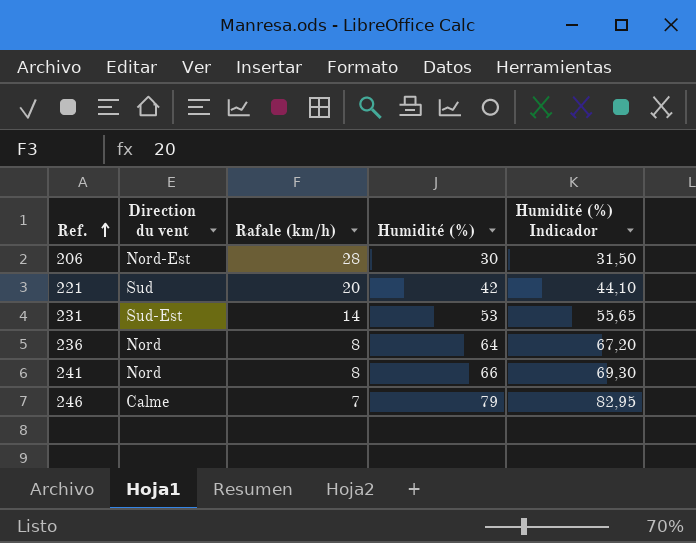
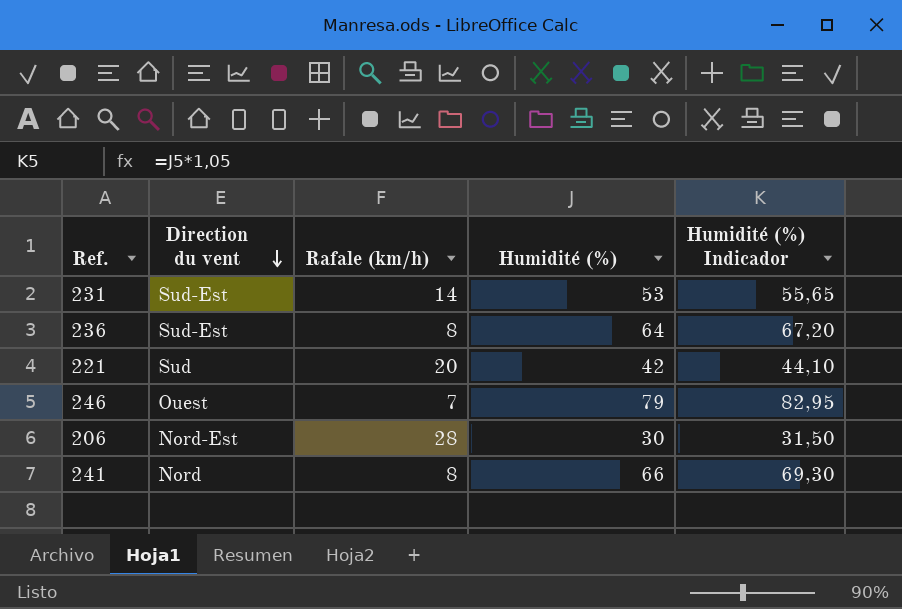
row order: Ref. ascending -> Direction du vent descending
236 | Direction du vent: Nord -> Sud-Est
246 | Direction du vent: Calme -> Ouest

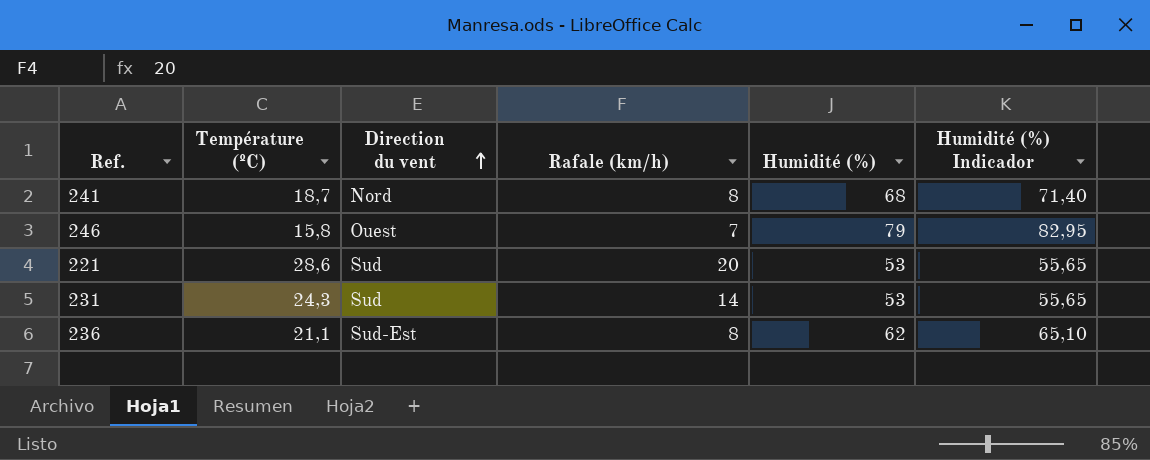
row order: Direction du vent descending -> Direction du vent ascending
column Température (ºC) | position: none -> 2
row 206: Nord-Est | 28 | 30 | 31,50 -> none
241 | Humidité (%): 66 -> 68
241 | Humidité (%) Indicador: 69,30 -> 71,40
221 | Humidité (%): 42 -> 53
221 | Humidité (%) Indicador: 44,10 -> 55,65
231 | Direction du vent: Sud-Est -> Sud
236 | Humidité (%): 64 -> 62
236 | Humidité (%) Indicador: 67,20 -> 65,10

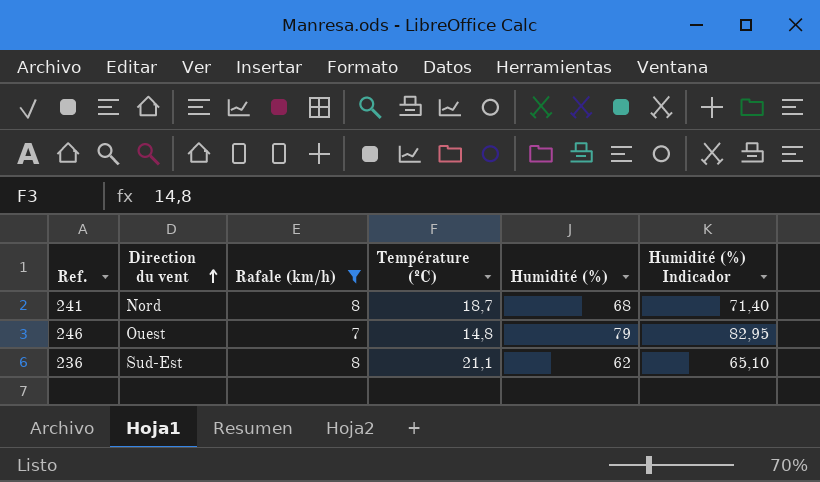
filter: none -> Rafale (km/h) <= 8
column Température (ºC) | position: 2 -> 4
246 | Température (ºC): 15,8 -> 14,8

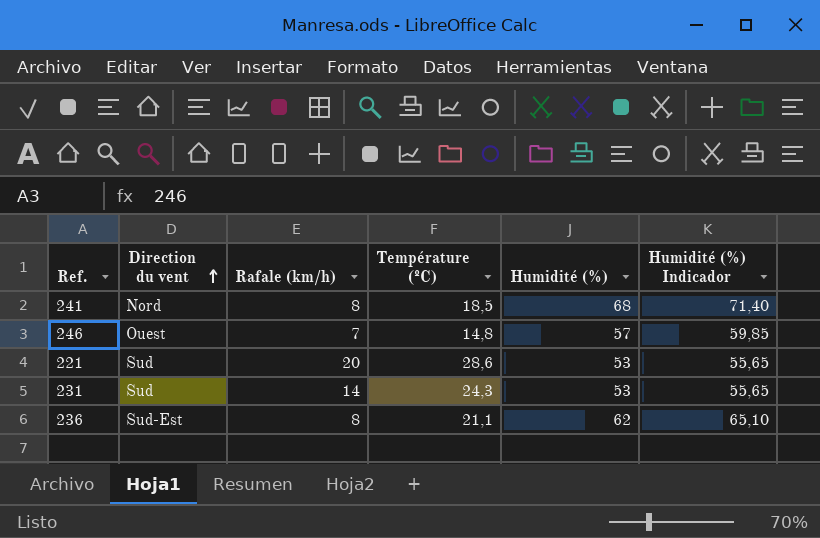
filter: Rafale (km/h) <= 8 -> none
241 | Température (ºC): 18,7 -> 18,5
246 | Humidité (%): 79 -> 57
246 | Humidité (%) Indicador: 82,95 -> 59,85

